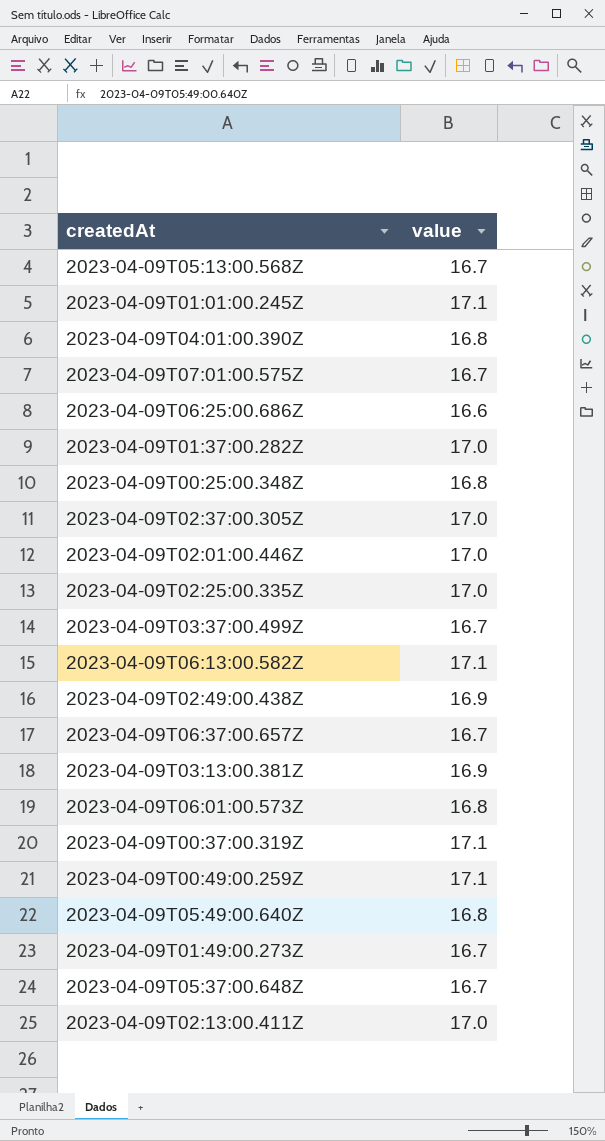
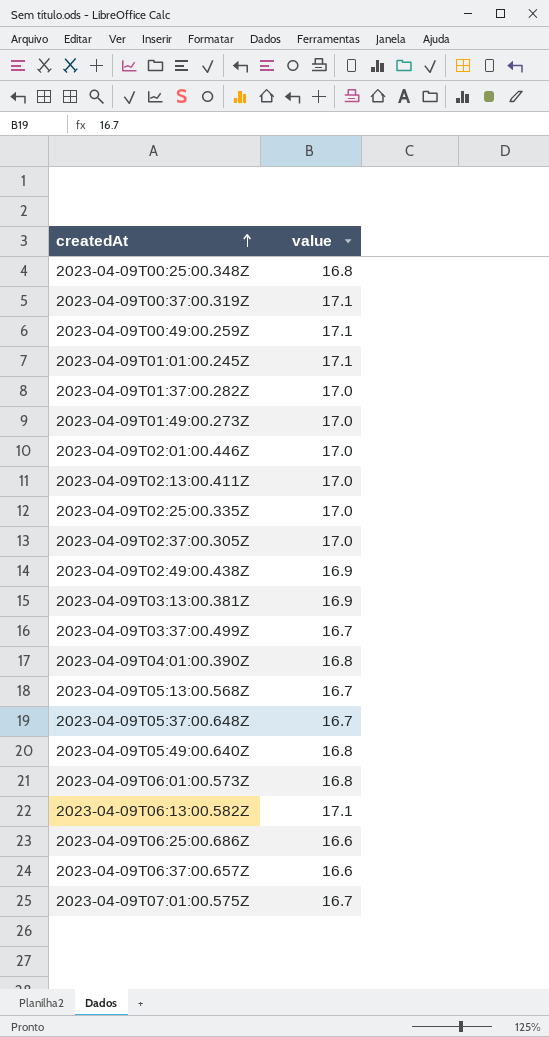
row order: none -> createdAt ascending
2023-04-09T01:49:00.273Z | value: 16.7 -> 17.0
2023-04-09T06:37:00.657Z | value: 16.7 -> 16.6

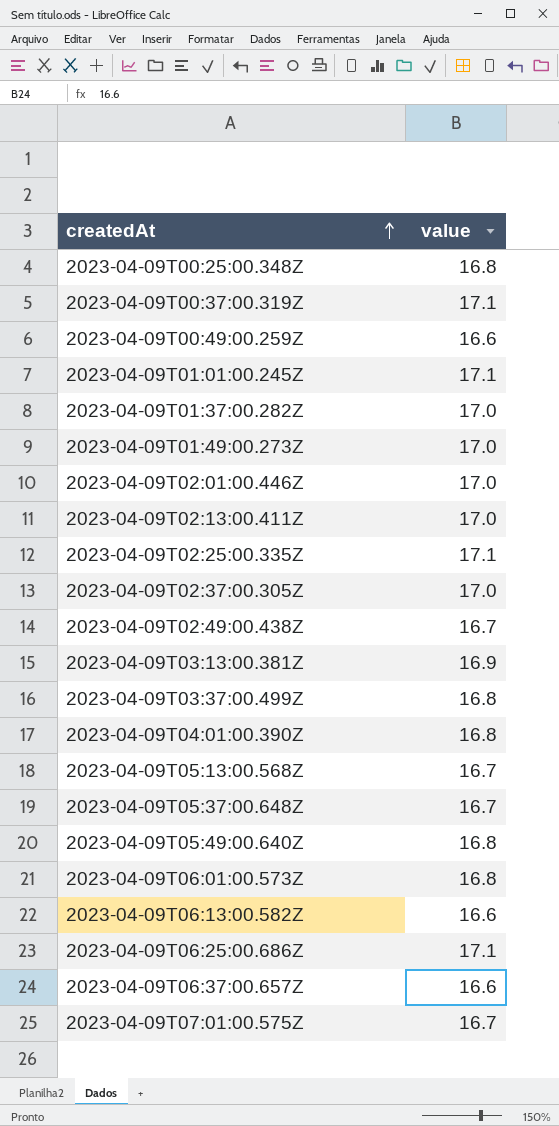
2023-04-09T00:49:00.259Z | value: 17.1 -> 16.6
2023-04-09T02:25:00.335Z | value: 17.0 -> 17.1
2023-04-09T02:49:00.438Z | value: 16.9 -> 16.7
2023-04-09T03:37:00.499Z | value: 16.7 -> 16.8
2023-04-09T06:13:00.582Z | value: 17.1 -> 16.6
2023-04-09T06:25:00.686Z | value: 16.6 -> 17.1

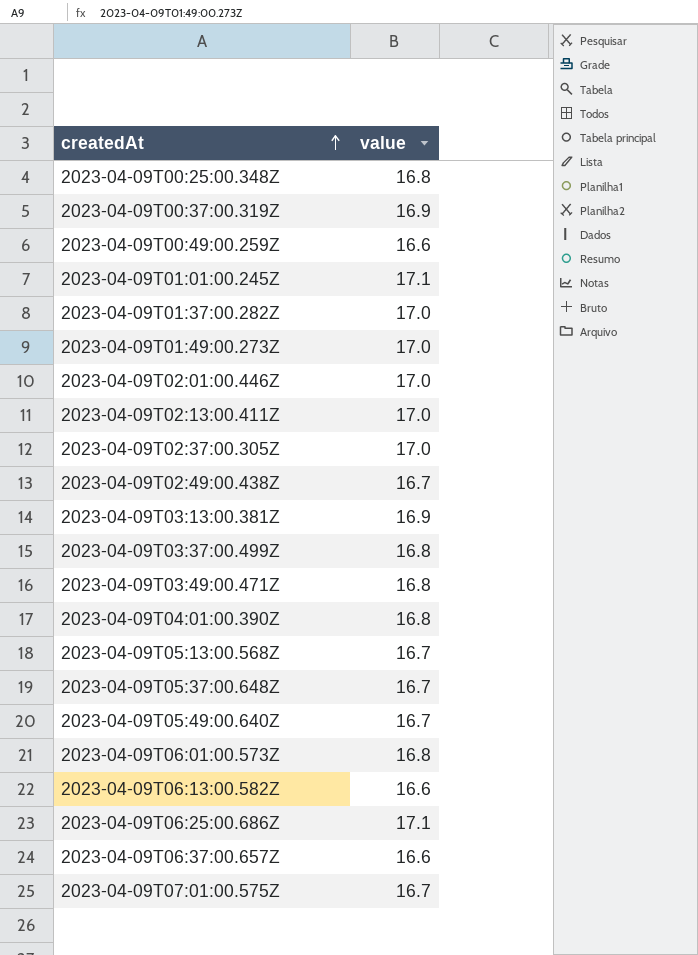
row 2023-04-09T02:25:00.335Z: 17.1 -> none
2023-04-09T00:37:00.319Z | value: 17.1 -> 16.9
row 2023-04-09T03:49:00.471Z: none -> 16.8
2023-04-09T05:49:00.640Z | value: 16.8 -> 16.7

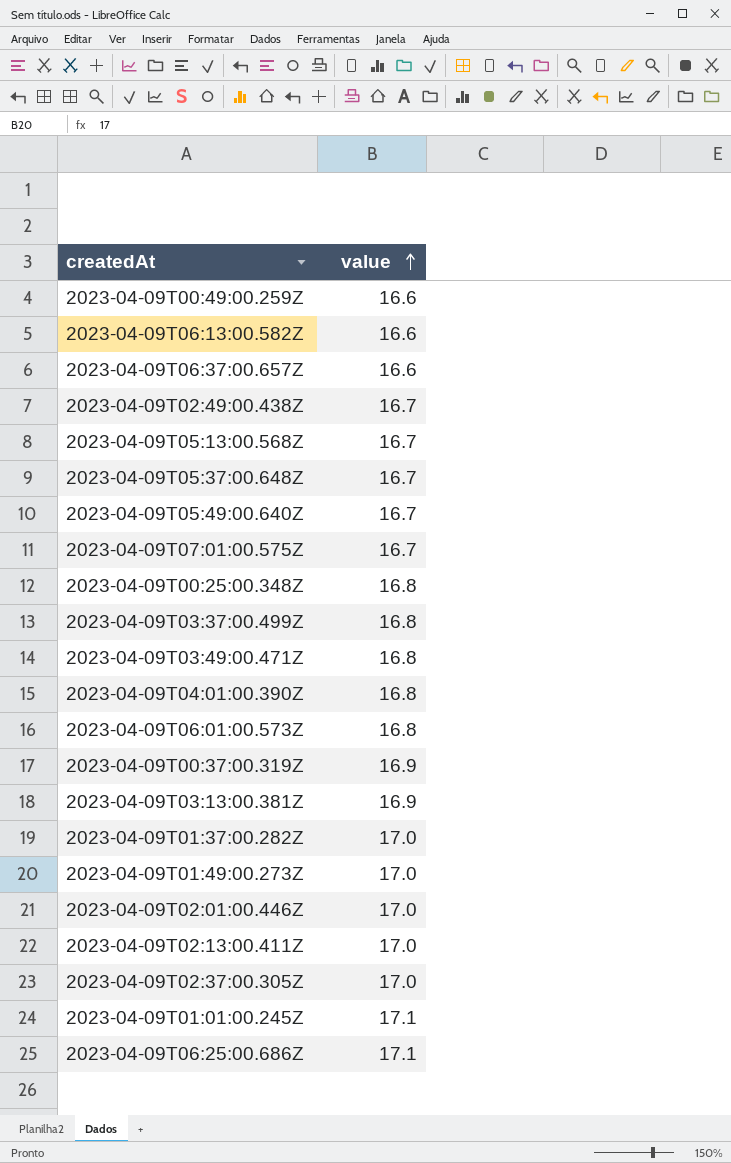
row order: createdAt ascending -> value ascending

